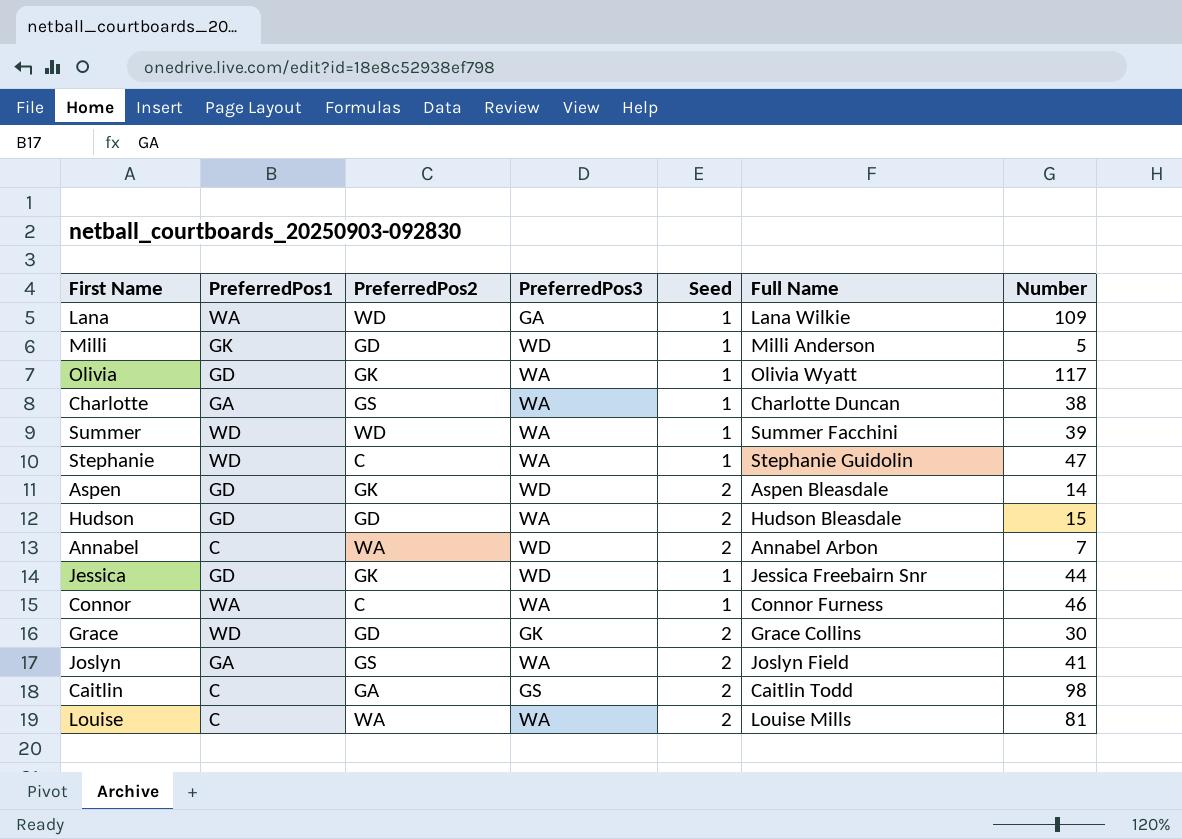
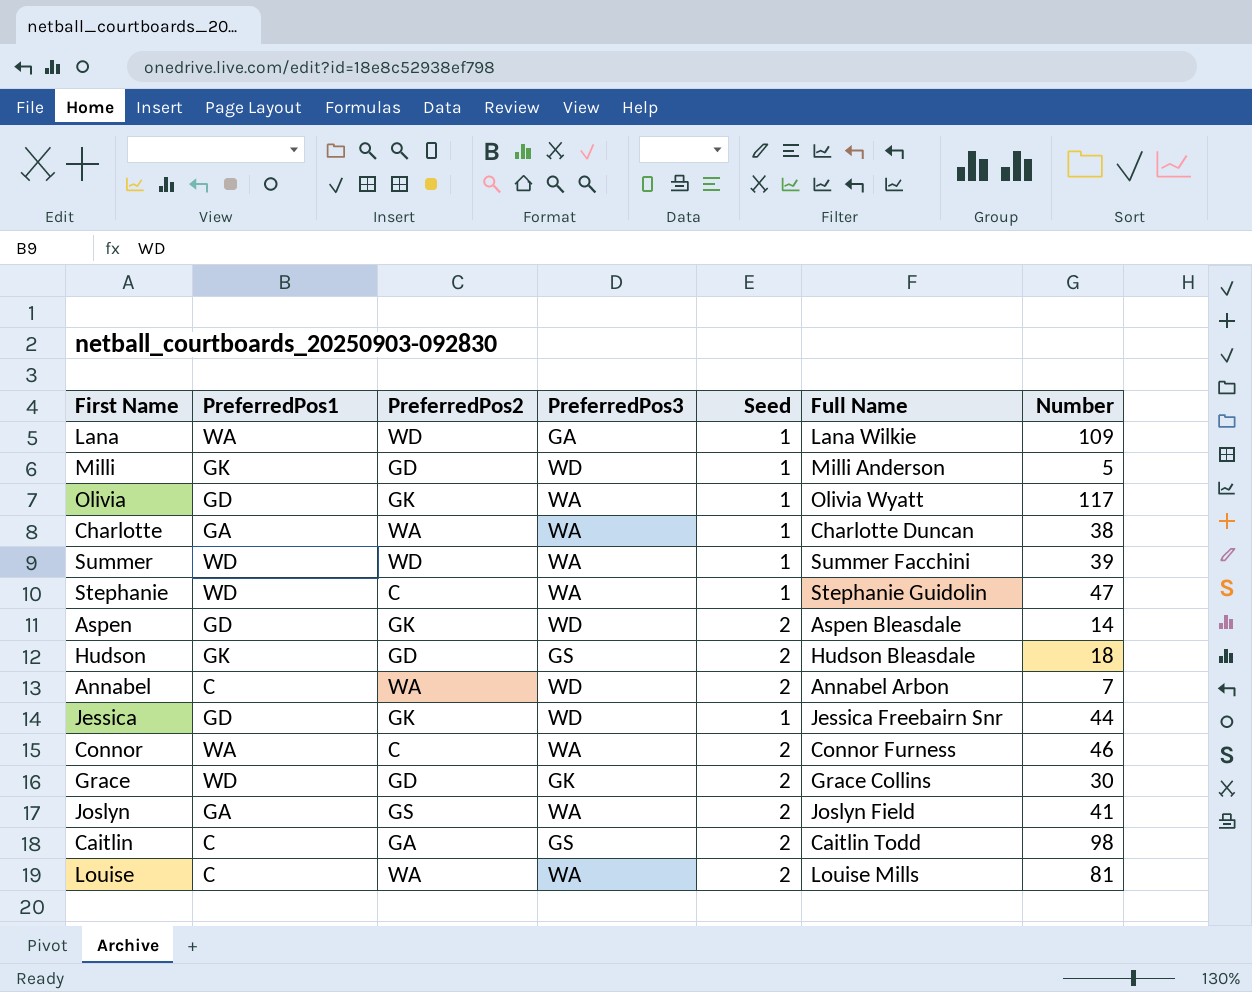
Charlotte | PreferredPos2: GS -> WA
Hudson | PreferredPos1: GD -> GK
Hudson | PreferredPos3: WA -> GS
Hudson | Number: 15 -> 18
Connor | Seed: 1 -> 2

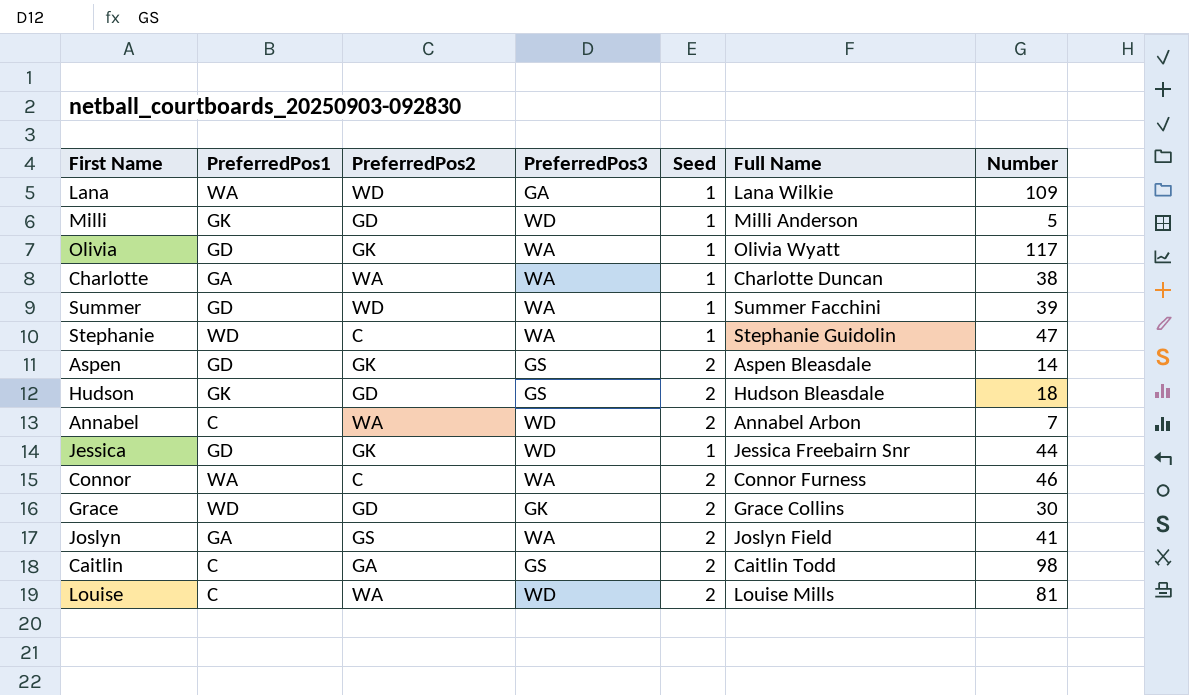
Summer | PreferredPos1: WD -> GD
Aspen | PreferredPos3: WD -> GS
Louise | PreferredPos3: WA -> WD

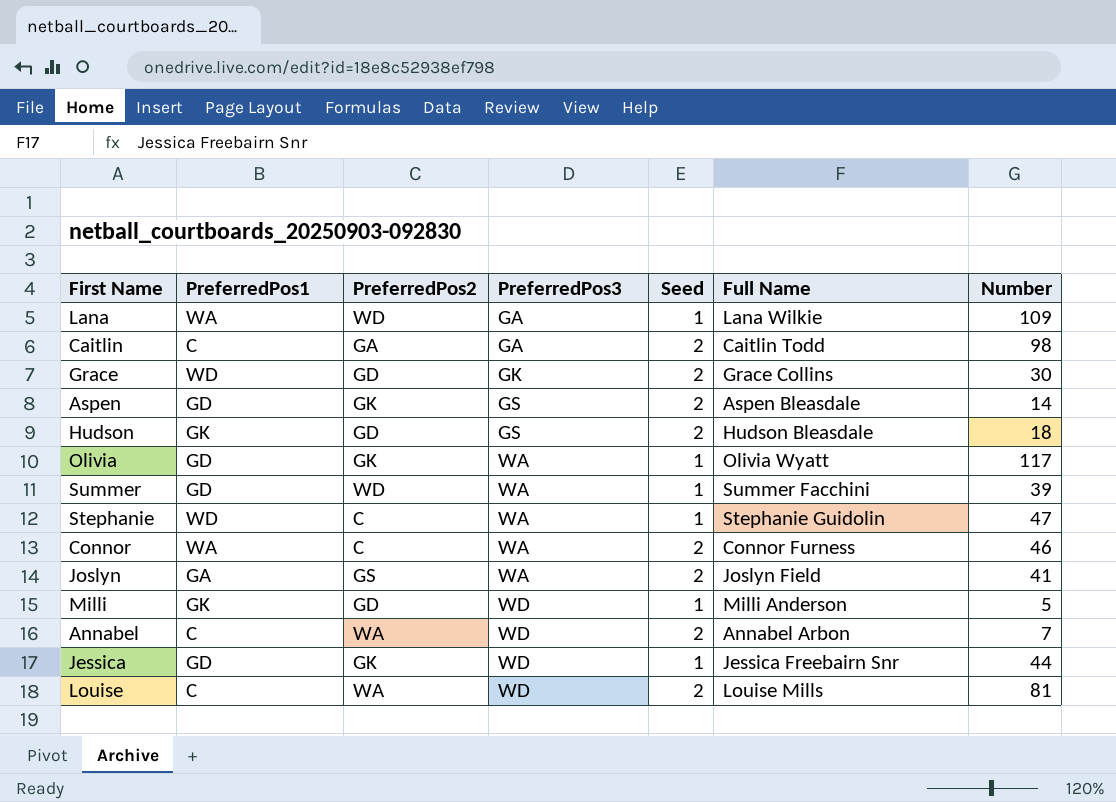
row order: none -> PreferredPos3 ascending
row Charlotte: GA | WA | WA | 1 | Charlotte Duncan | 38 -> none
Caitlin | PreferredPos3: GS -> GA

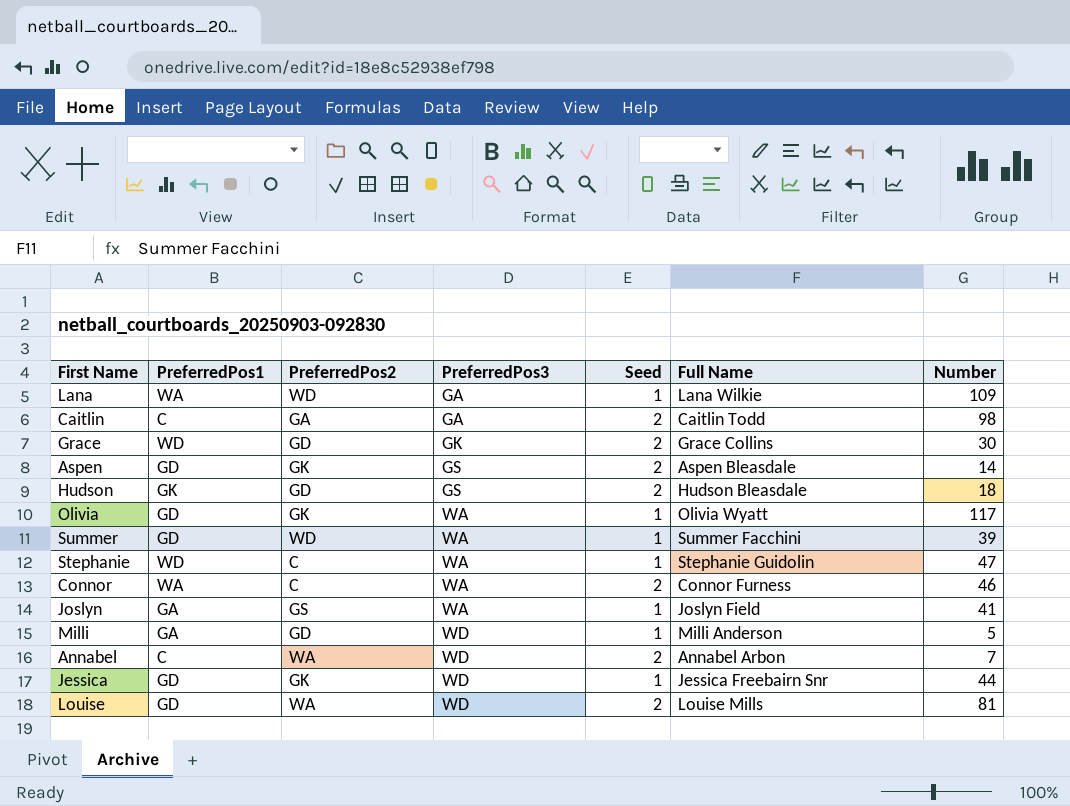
Joslyn | Seed: 2 -> 1
Milli | PreferredPos1: GK -> GA
Louise | PreferredPos1: C -> GD

